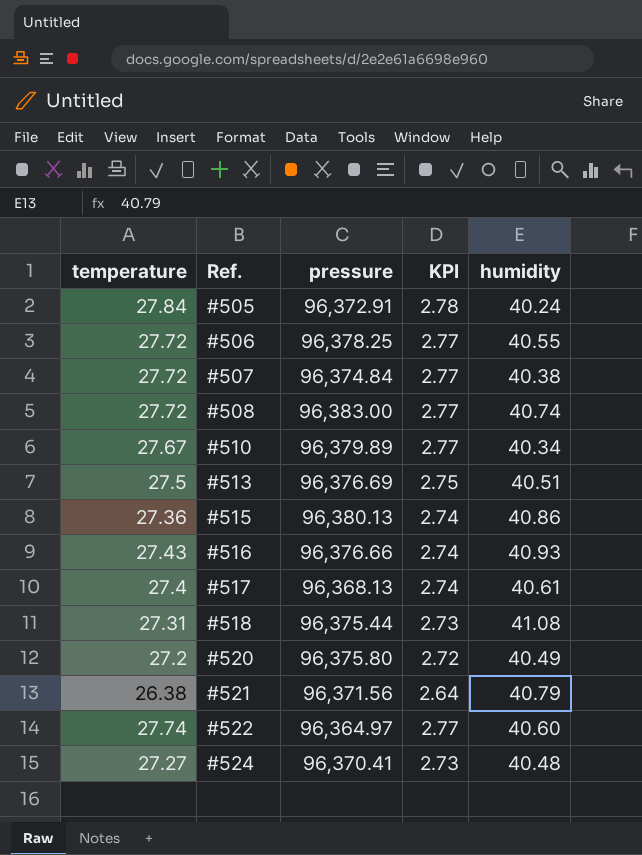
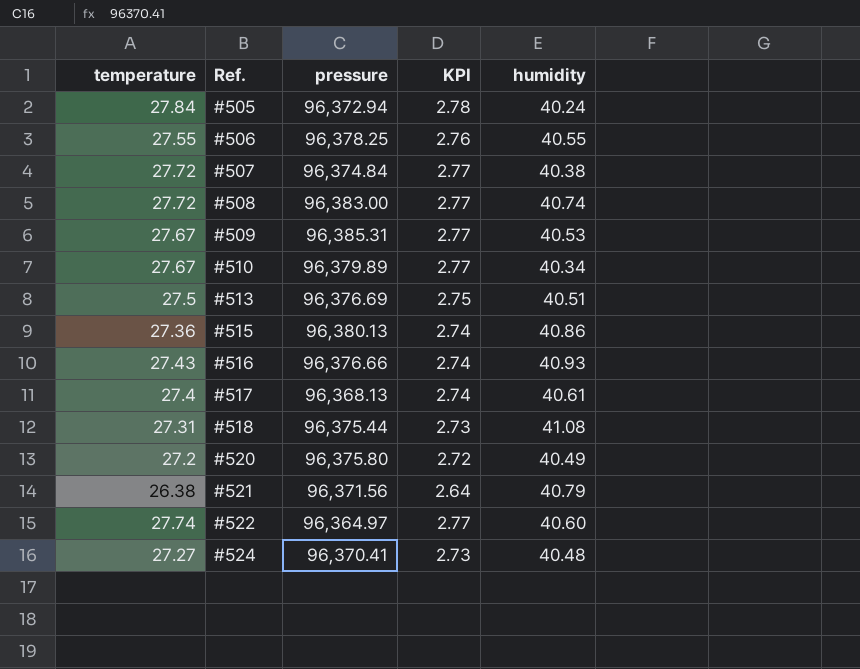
#505 | pressure: 96,372.91 -> 96,372.94
#506 | temperature: 27.72 -> 27.55
#506 | KPI: 2.77 -> 2.76
row #509: none -> 27.67 | 96,385.31 | 2.77 | 40.53

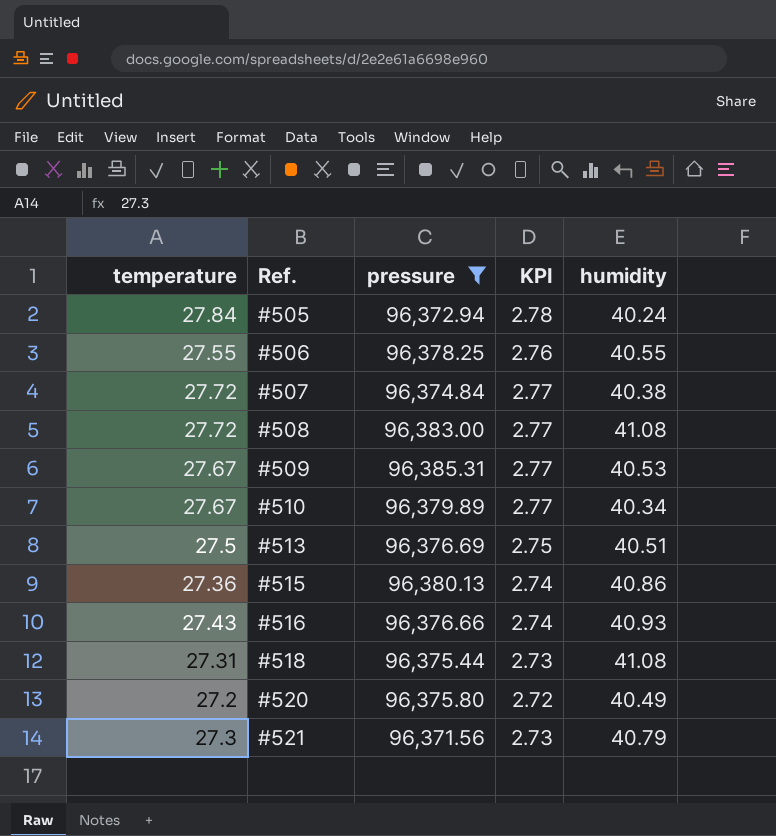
filter: none -> pressure >= 96,371.56
#508 | humidity: 40.74 -> 41.08
#521 | temperature: 26.38 -> 27.3
#521 | KPI: 2.64 -> 2.73

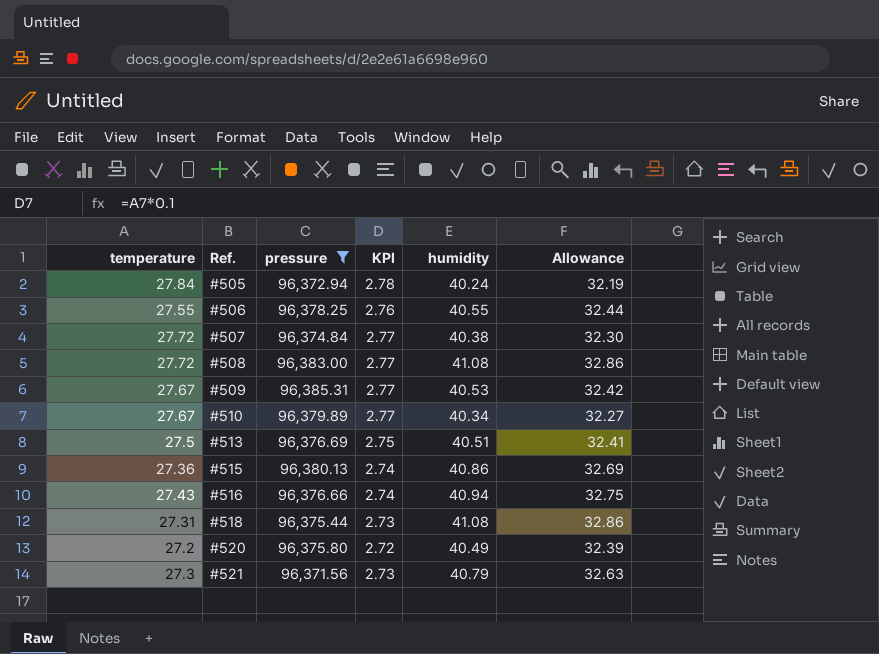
column Allowance | formula: none -> [humidity] * 0.8
#516 | humidity: 40.93 -> 40.94

